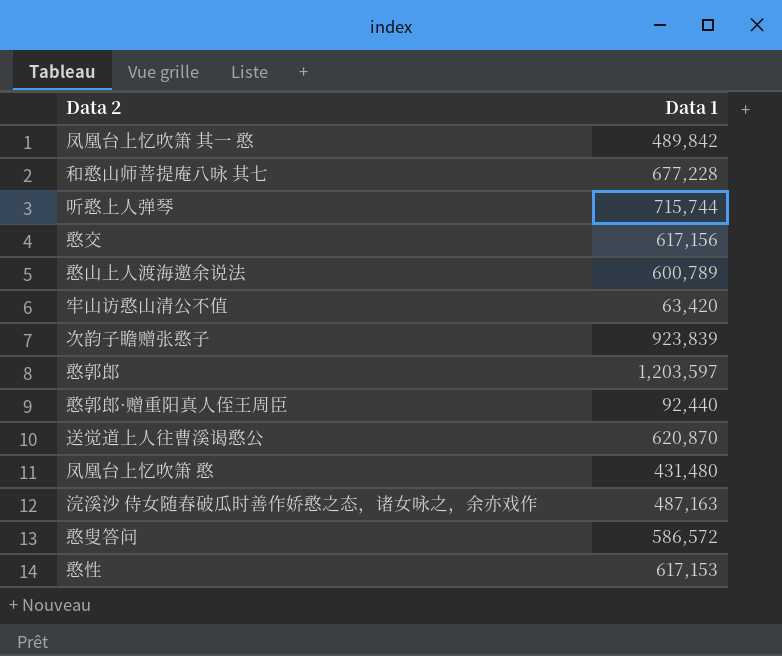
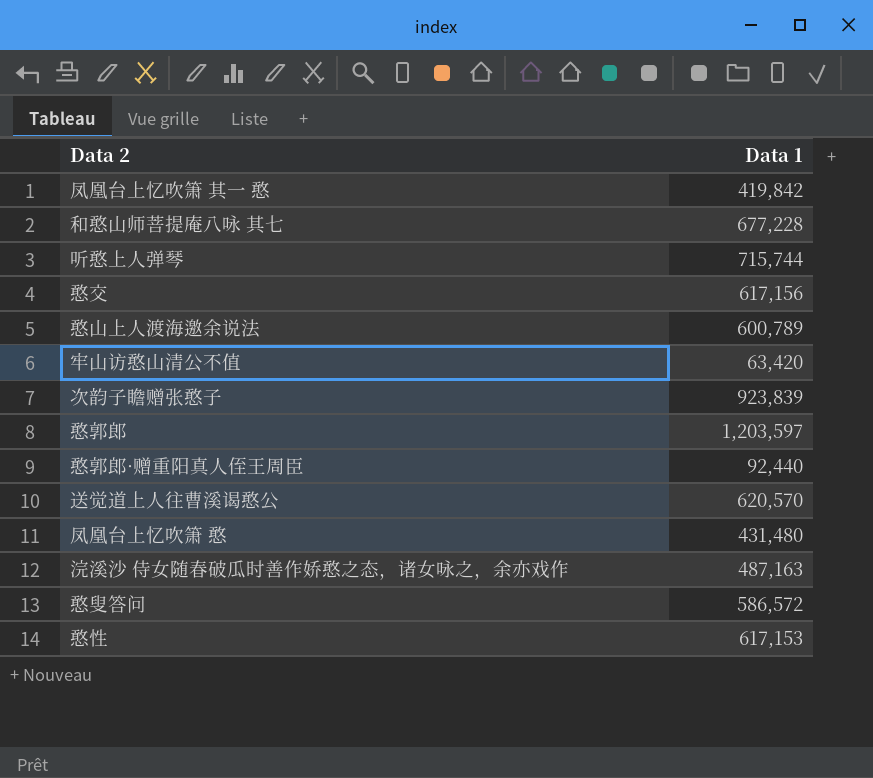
凤凰台上忆吹箫 其一 憨 | Data 1: 489,842 -> 419,842
送觉道上人往曹溪谒憨公 | Data 1: 620,870 -> 620,570

